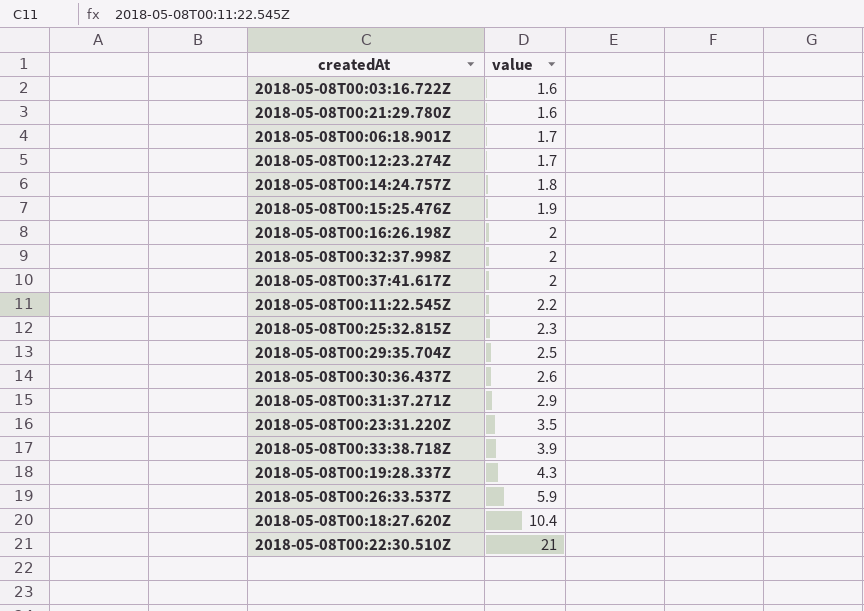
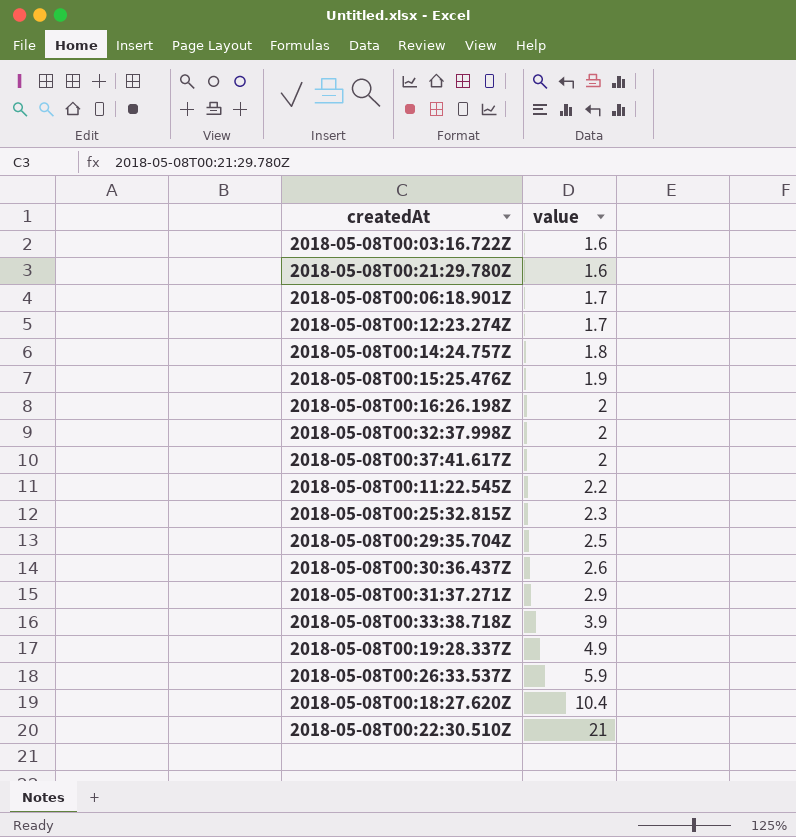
row 2018-05-08T00:23:31.220Z: 3.5 -> none
2018-05-08T00:19:28.337Z | value: 4.3 -> 4.9

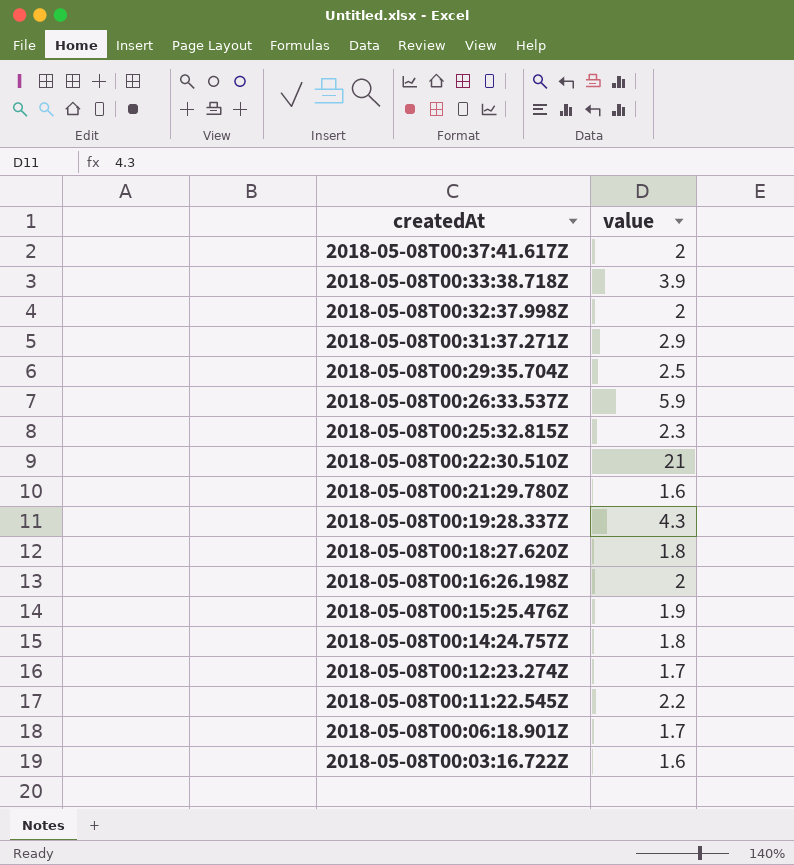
row order: value ascending -> createdAt descending
row 2018-05-08T00:30:36.437Z: 2.6 -> none
2018-05-08T00:19:28.337Z | value: 4.9 -> 4.3
2018-05-08T00:18:27.620Z | value: 10.4 -> 1.8

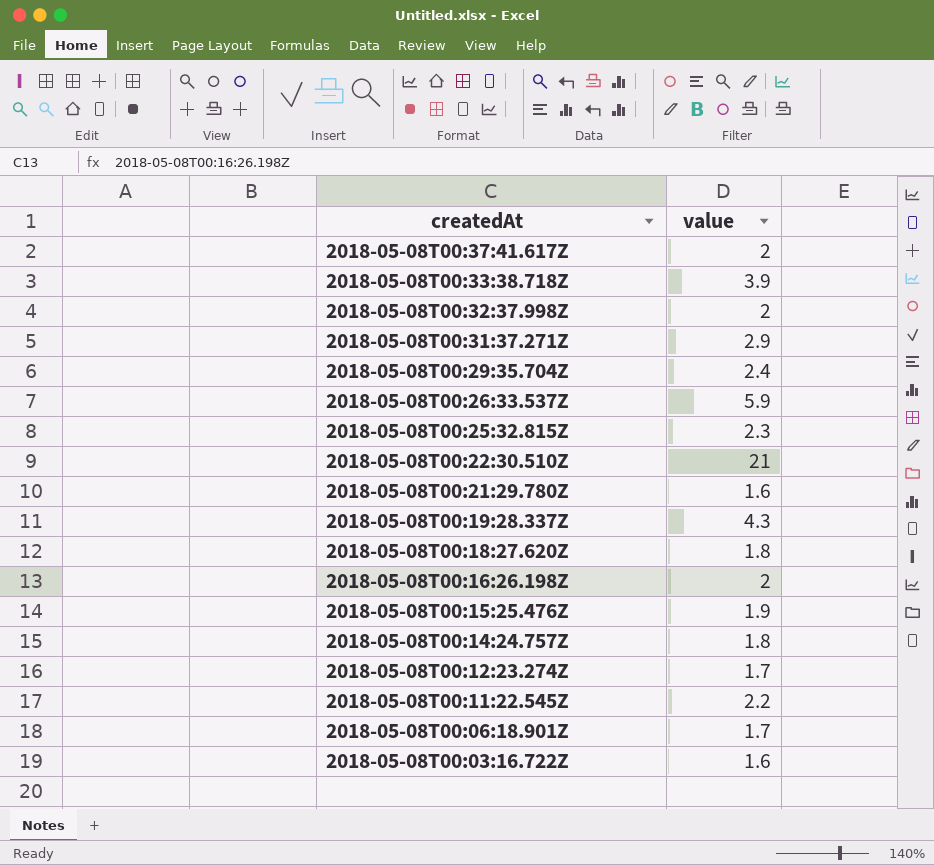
2018-05-08T00:29:35.704Z | value: 2.5 -> 2.4

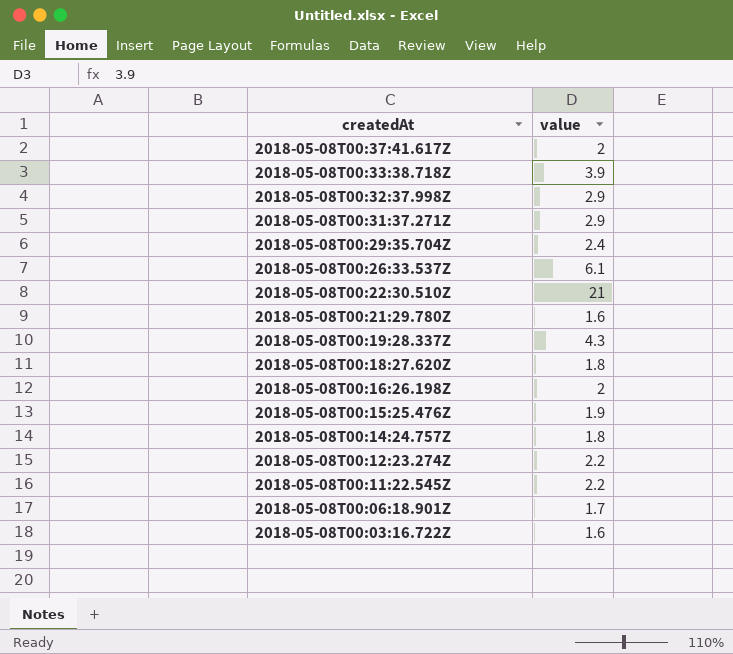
row 2018-05-08T00:25:32.815Z: 2.3 -> none
2018-05-08T00:32:37.998Z | value: 2 -> 2.9
2018-05-08T00:26:33.537Z | value: 5.9 -> 6.1
2018-05-08T00:12:23.274Z | value: 1.7 -> 2.2

